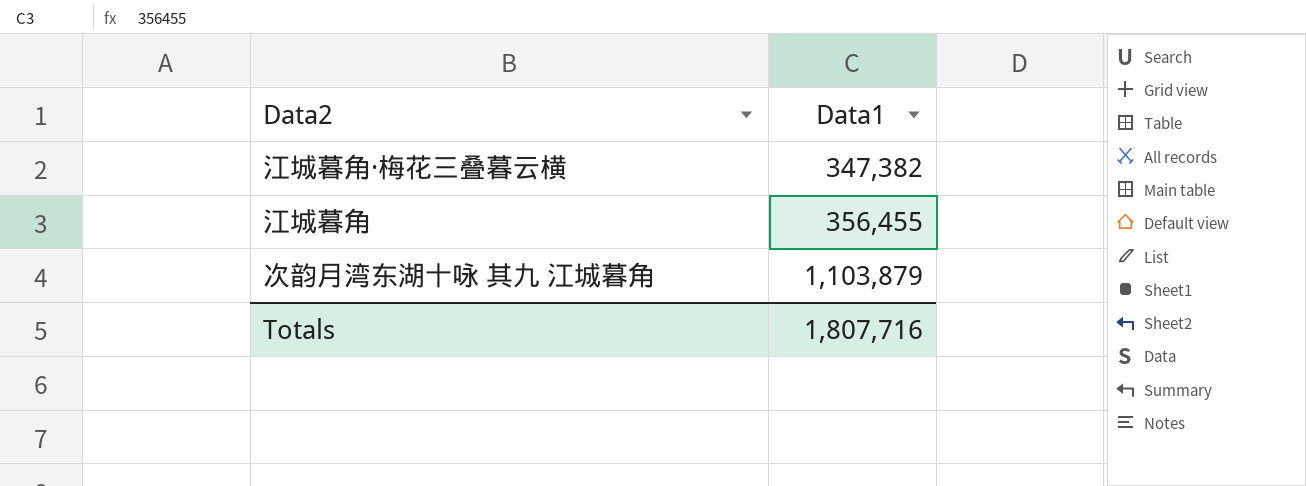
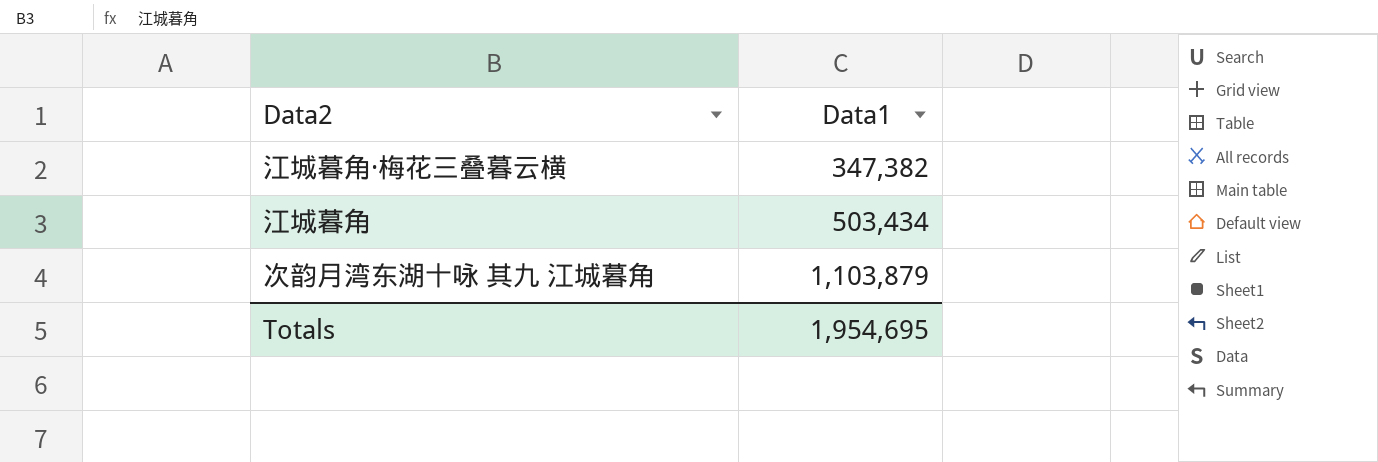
江城暮角 | Data1: 356,455 -> 503,434
Totals | Data1: 1,807,716 -> 1,954,695

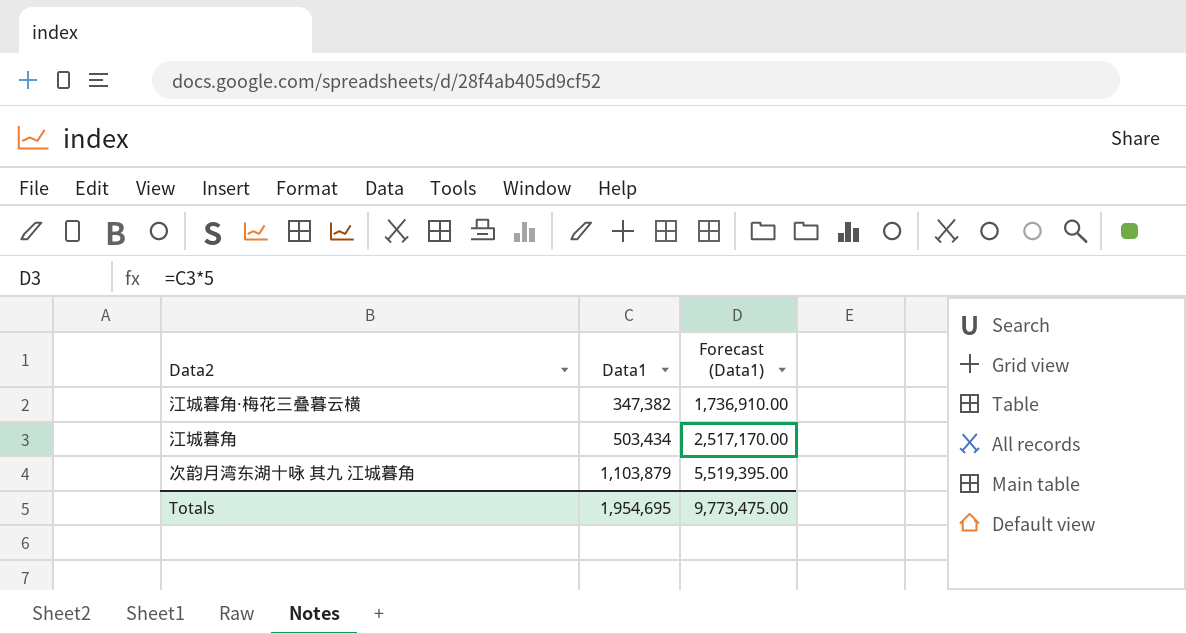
column Forecast (Data1) | formula: none -> [Data1] * 5

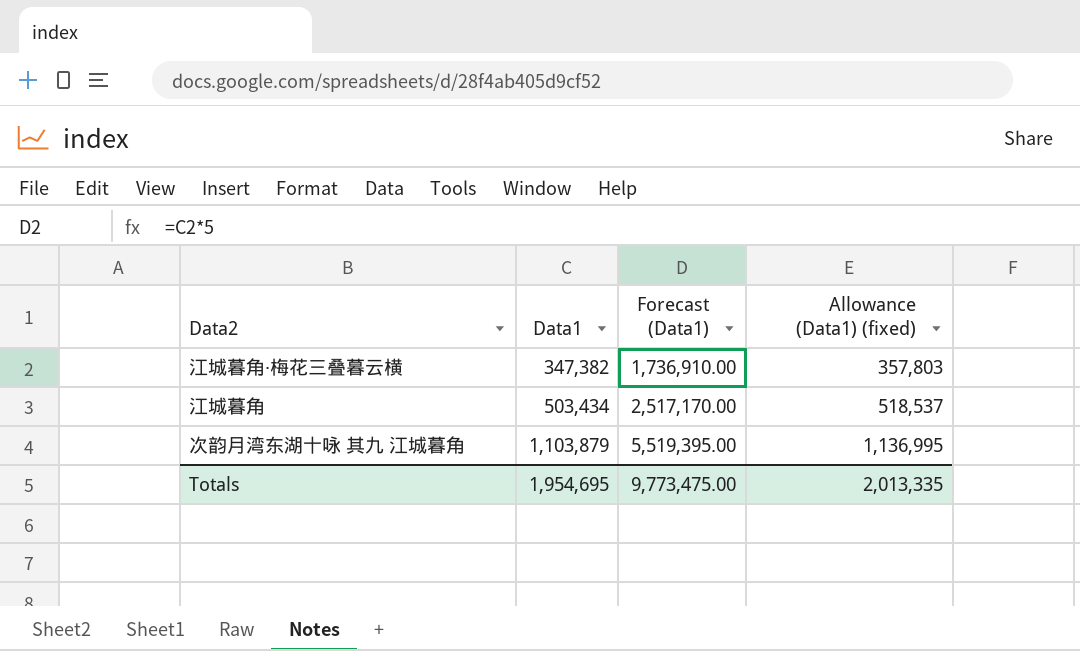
column Allowance (Data1) (fixed) | formula: none -> [Data1] * 1.03

